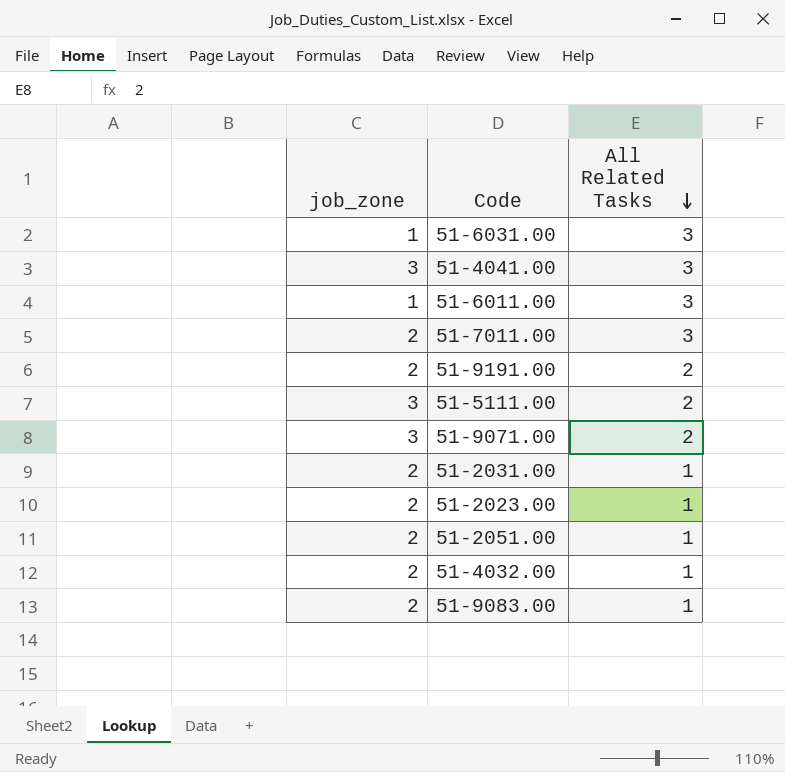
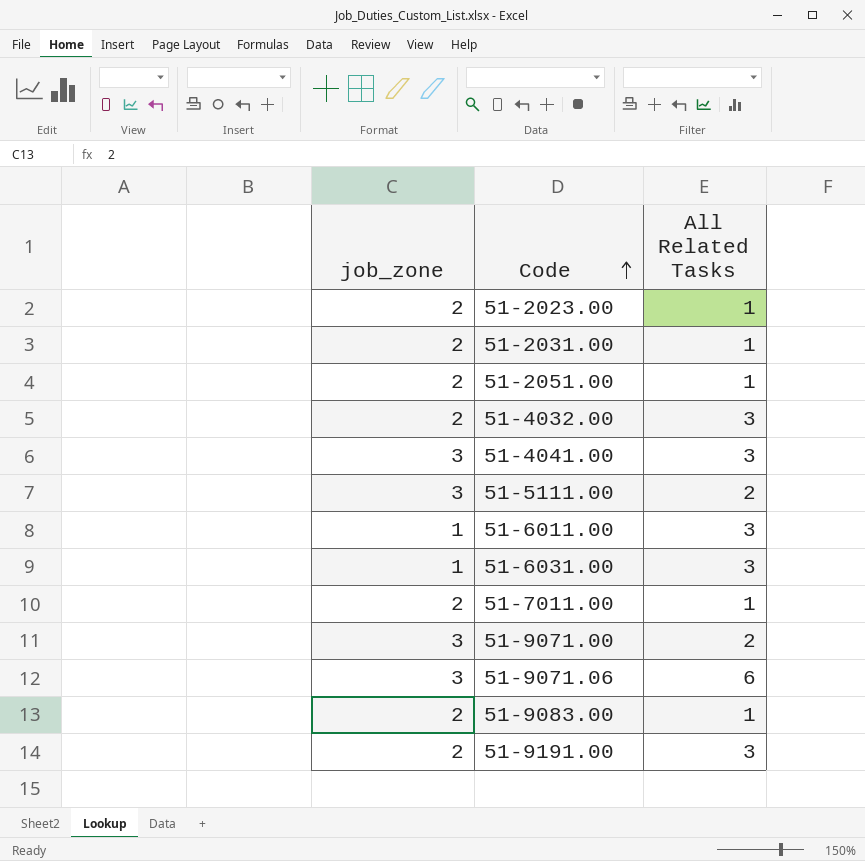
row order: All Related Tasks descending -> Code ascending
51-4032.00 | All Related Tasks: 1 -> 3
51-7011.00 | All Related Tasks: 3 -> 1
row 51-9071.06: none -> 3 | 6
51-9191.00 | All Related Tasks: 2 -> 3

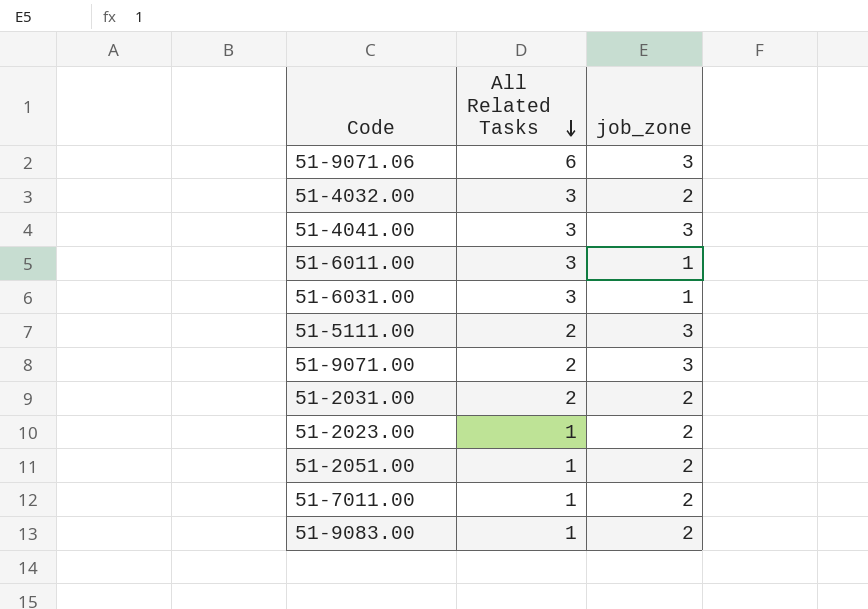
row order: Code ascending -> All Related Tasks descending
column job_zone | position: 1 -> 3
row 51-9191.00: 2 | 3 -> none
51-2031.00 | All Related Tasks: 1 -> 2

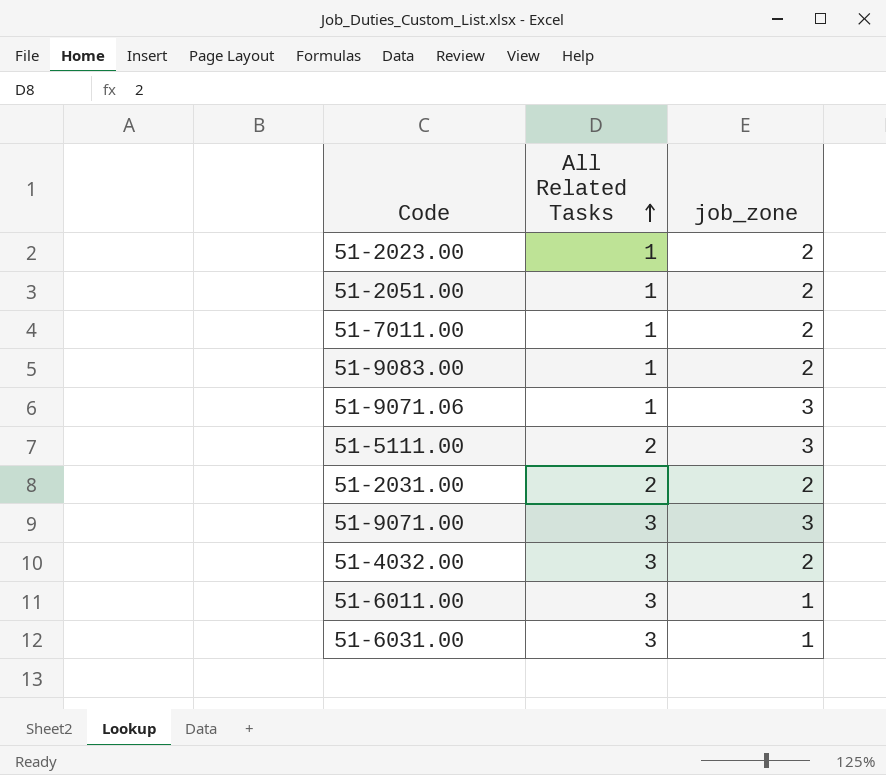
row order: All Related Tasks descending -> All Related Tasks ascending
row 51-4041.00: 3 | 3 -> none
51-9071.06 | All Related Tasks: 6 -> 1
51-9071.00 | All Related Tasks: 2 -> 3

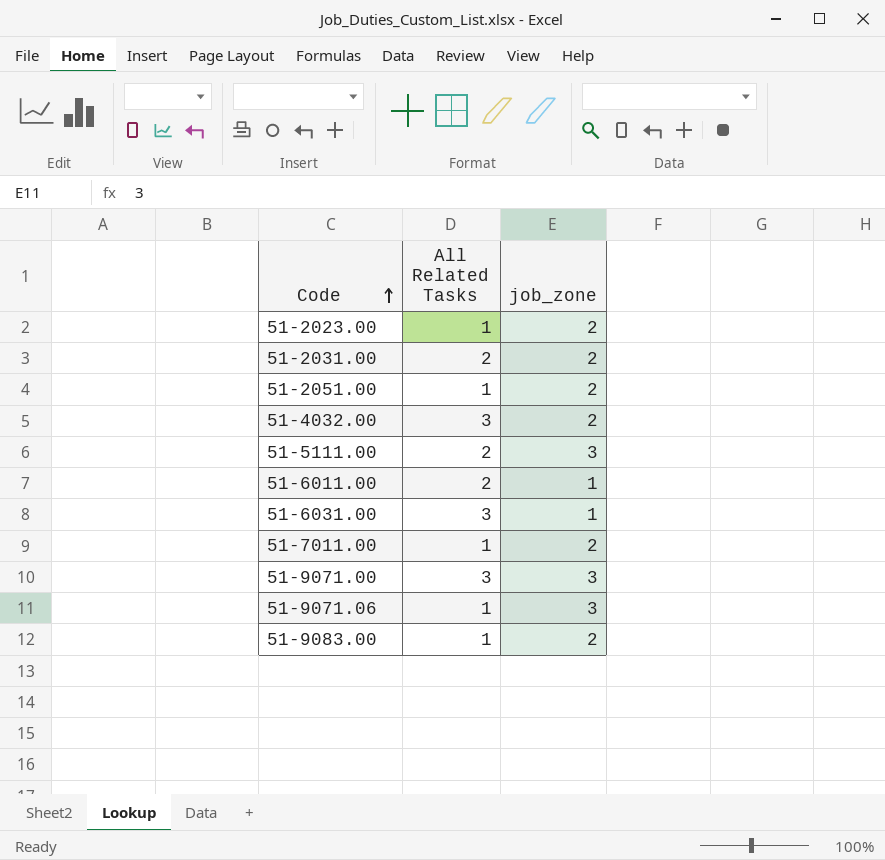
row order: All Related Tasks ascending -> Code ascending
51-6011.00 | All Related Tasks: 3 -> 2

